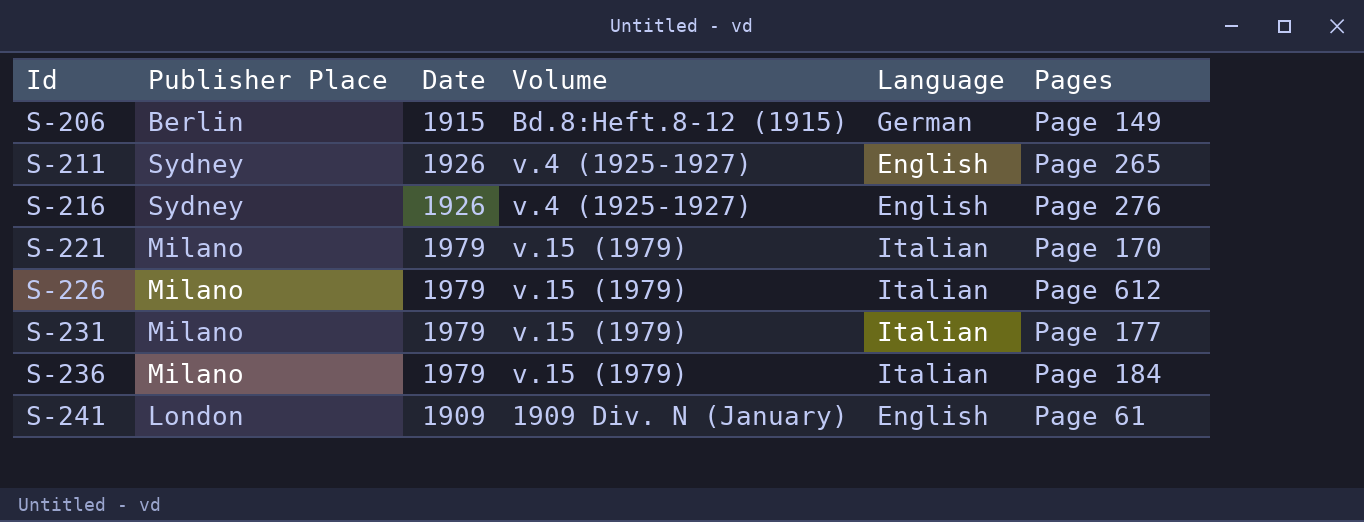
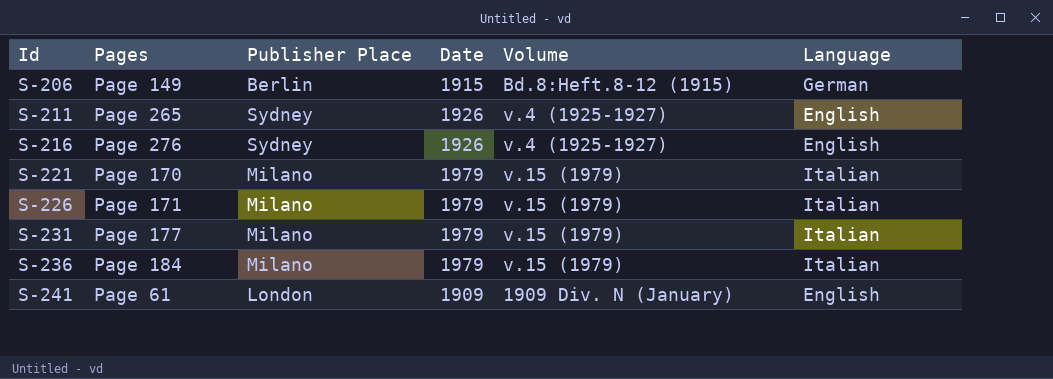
column Pages | position: 6 -> 2
S-226 | Pages: Page 612 -> Page 171

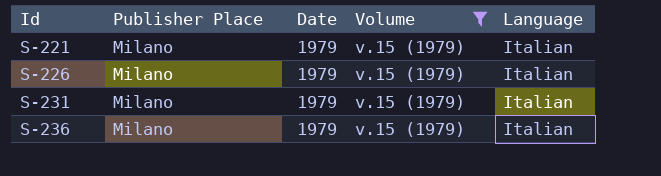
filter: none -> Volume = v.15 (1979)
column Pages | position: 2 -> none

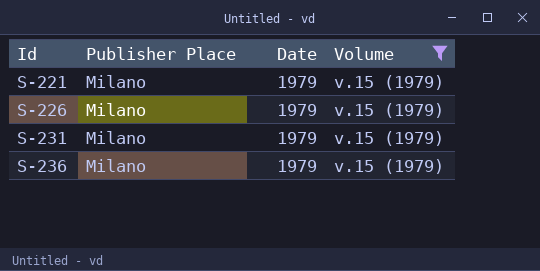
column Language | position: 5 -> none

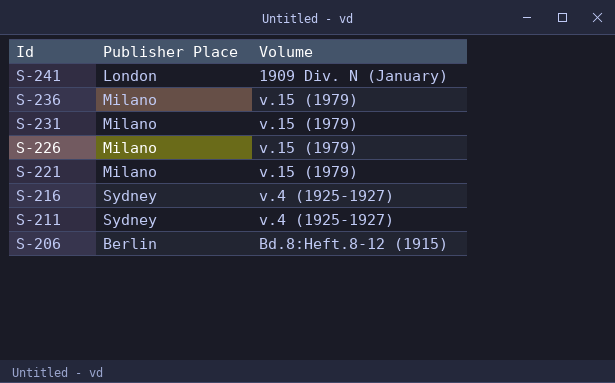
filter: Volume = v.15 (1979) -> none
row order: Id ascending -> Id descending
column Date | position: 3 -> none

